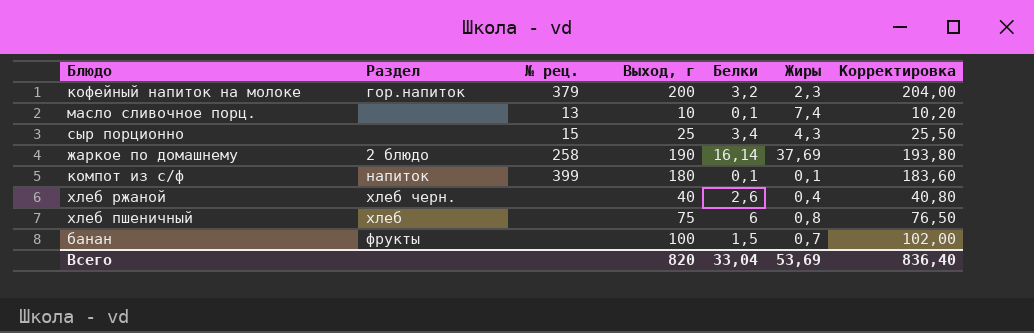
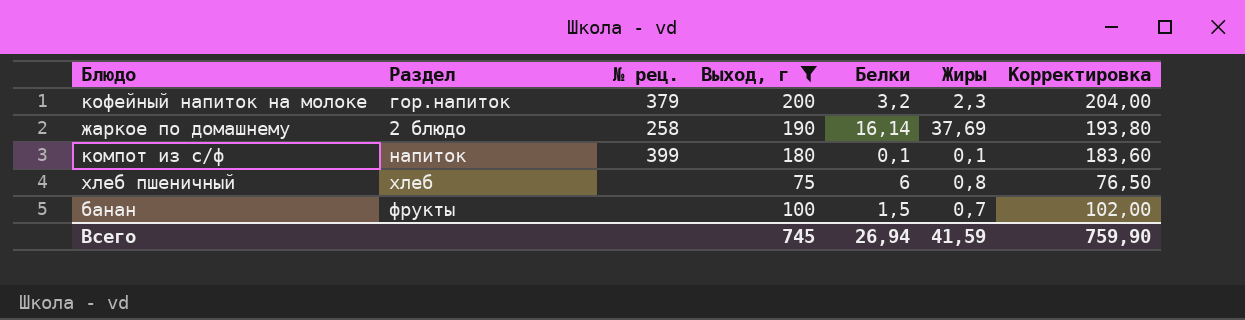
filter: none -> Выход, г >= 75
Всего | Выход, г: 820 -> 745
Всего | Белки: 33,04 -> 26,94
Всего | Жиры: 53,69 -> 41,59
Всего | Корректировка: 836,40 -> 759,90

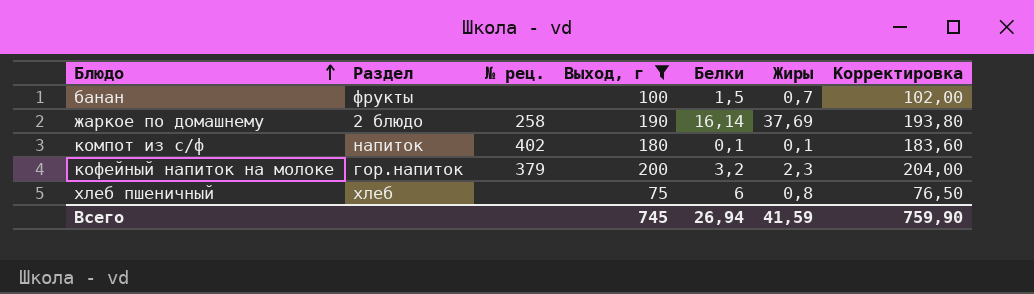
row order: none -> Блюдо ascending
компот из с/ф | № рец.: 399 -> 402

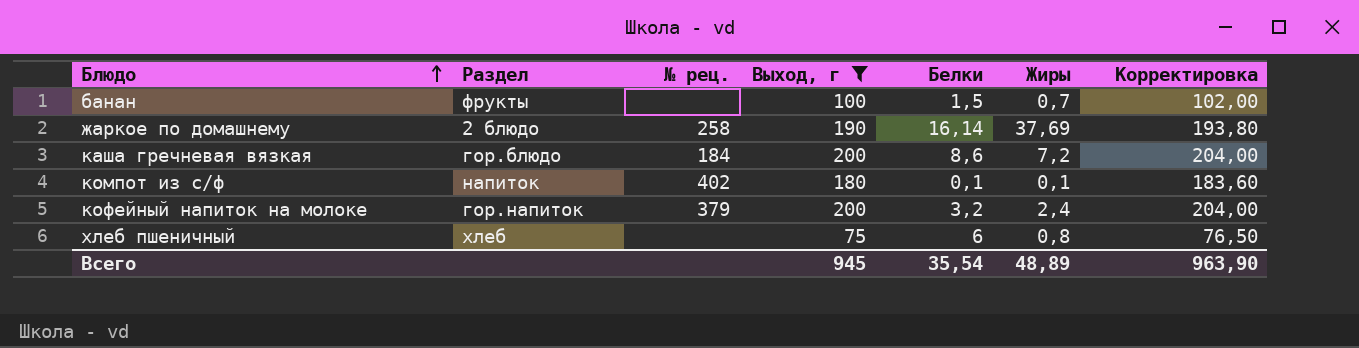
row каша гречневая вязкая: none -> гор.блюдо | 184 | 200 | 8,6 | 7,2 | 204,00
кофейный напиток на молоке | Жиры: 2,3 -> 2,4
Всего | Выход, г: 745 -> 945
Всего | Белки: 26,94 -> 35,54
Всего | Жиры: 41,59 -> 48,89
Всего | Корректировка: 759,90 -> 963,90

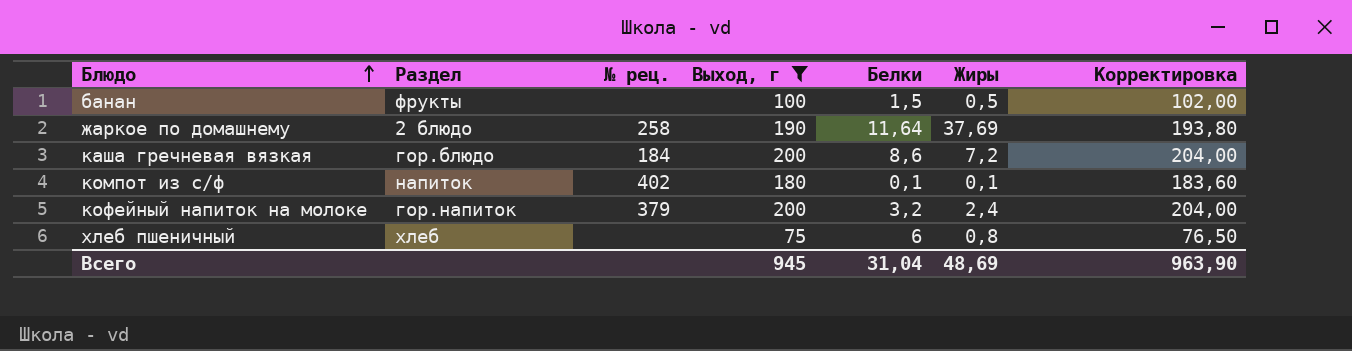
банан | Жиры: 0,7 -> 0,5
жаркое по домашнему | Белки: 16,14 -> 11,64
Всего | Белки: 35,54 -> 31,04
Всего | Жиры: 48,89 -> 48,69

